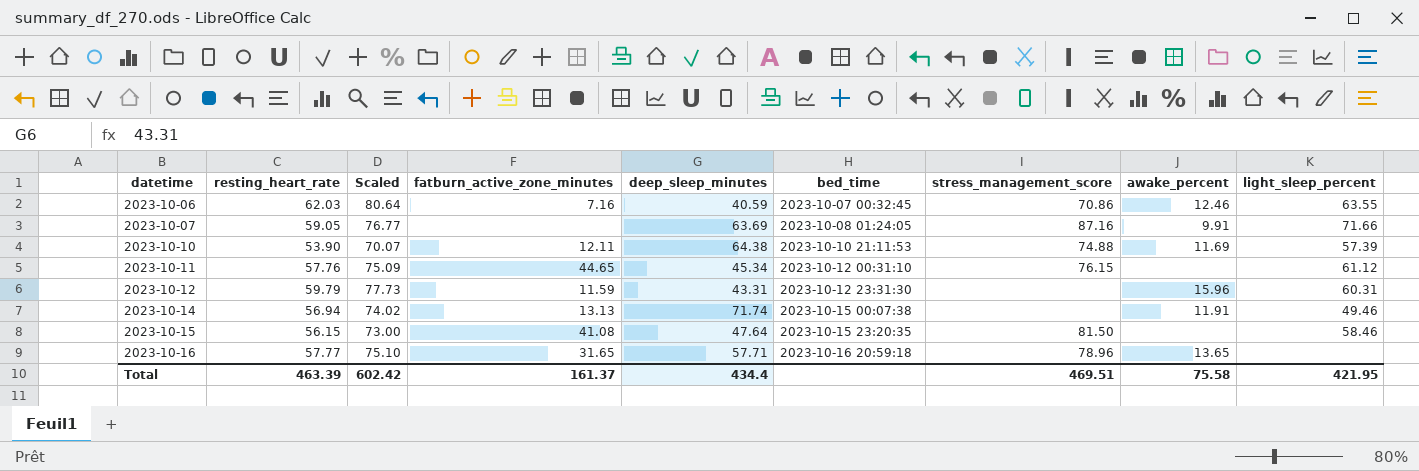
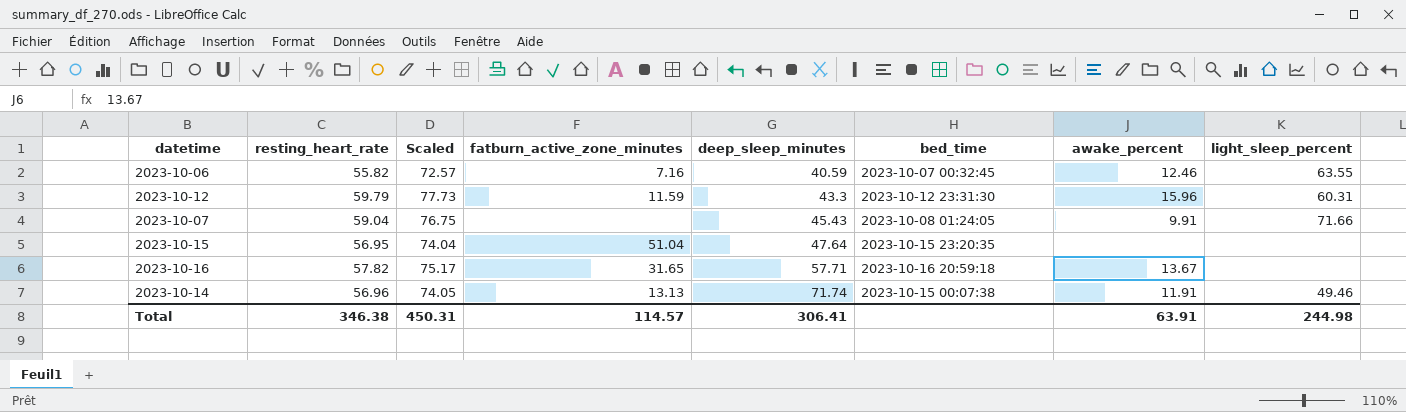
row order: datetime ascending -> deep_sleep_minutes ascending
column stress_management_score | position: 7 -> none
row 2023-10-10: 53.90 | 70.07 | 12.11 | 64.38 | 2023-10-10 21:11:53 | 74.88 | 11.69 | 57.39 -> none
row 2023-10-11: 57.76 | 75.09 | 44.65 | 45.34 | 2023-10-12 00:31:10 | 76.15 | none | 61.12 -> none
2023-10-06 | resting_heart_rate: 62.03 -> 55.82
2023-10-06 | Scaled: 80.64 -> 72.57
2023-10-12 | deep_sleep_minutes: 43.31 -> 43.3
2023-10-07 | resting_heart_rate: 59.05 -> 59.04
2023-10-07 | Scaled: 76.77 -> 76.75
2023-10-07 | deep_sleep_minutes: 63.69 -> 45.43
2023-10-15 | resting_heart_rate: 56.15 -> 56.95
2023-10-15 | Scaled: 73.00 -> 74.04
2023-10-15 | fatburn_active_zone_minutes: 41.08 -> 51.04
2023-10-15 | light_sleep_percent: 58.46 -> none
2023-10-16 | resting_heart_rate: 57.77 -> 57.82
2023-10-16 | Scaled: 75.10 -> 75.17
2023-10-16 | awake_percent: 13.65 -> 13.67
2023-10-14 | resting_heart_rate: 56.94 -> 56.96
2023-10-14 | Scaled: 74.02 -> 74.05
Total | resting_heart_rate: 463.39 -> 346.38
Total | Scaled: 602.42 -> 450.31
Total | fatburn_active_zone_minutes: 161.37 -> 114.57
Total | deep_sleep_minutes: 434.4 -> 306.41
Total | awake_percent: 75.58 -> 63.91
Total | light_sleep_percent: 421.95 -> 244.98

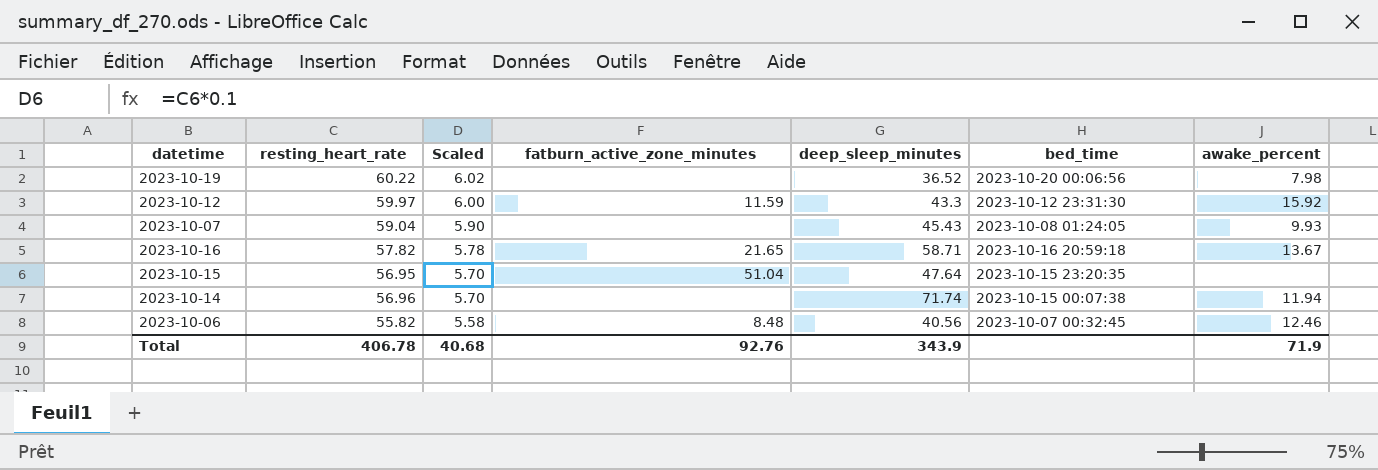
row order: deep_sleep_minutes ascending -> Scaled descending
column light_sleep_percent | position: 8 -> none
column Scaled | formula: [resting_heart_rate] * 1.3 -> [resting_heart_rate] * 0.1
row 2023-10-19: none -> 60.22 | 6.02 | none | 36.52 | 2023-10-20 00:06:56 | 7.98
2023-10-12 | resting_heart_rate: 59.79 -> 59.97
2023-10-12 | awake_percent: 15.96 -> 15.92
2023-10-07 | awake_percent: 9.91 -> 9.93
2023-10-16 | fatburn_active_zone_minutes: 31.65 -> 21.65
2023-10-16 | deep_sleep_minutes: 57.71 -> 58.71
2023-10-14 | fatburn_active_zone_minutes: 13.13 -> none
2023-10-14 | awake_percent: 11.91 -> 11.94
2023-10-06 | fatburn_active_zone_minutes: 7.16 -> 8.48
2023-10-06 | deep_sleep_minutes: 40.59 -> 40.56
Total | resting_heart_rate: 346.38 -> 406.78
Total | Scaled: 450.31 -> 40.68
Total | fatburn_active_zone_minutes: 114.57 -> 92.76
Total | deep_sleep_minutes: 306.41 -> 343.9
Total | awake_percent: 63.91 -> 71.9

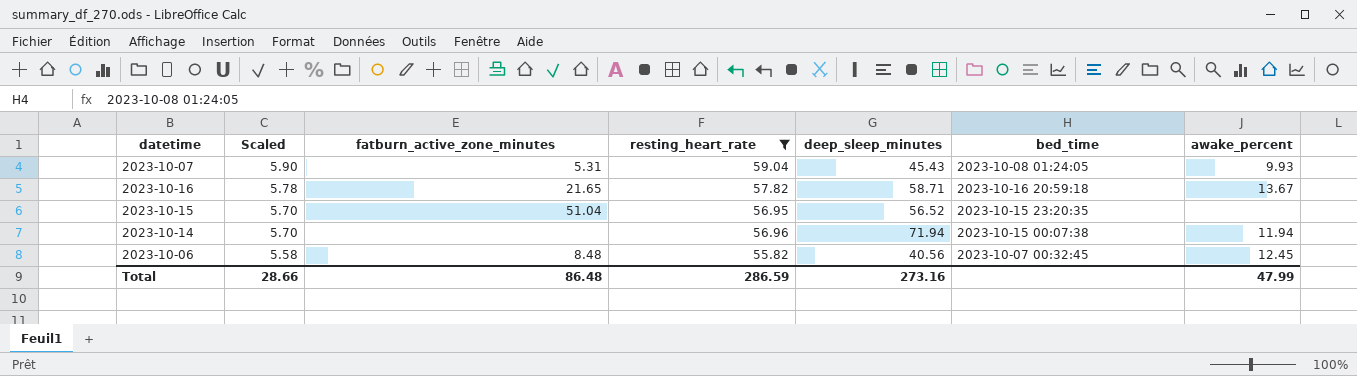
filter: none -> resting_heart_rate <= 59.04
column resting_heart_rate | position: 2 -> 4
2023-10-07 | fatburn_active_zone_minutes: none -> 5.31
2023-10-15 | deep_sleep_minutes: 47.64 -> 56.52
2023-10-14 | deep_sleep_minutes: 71.74 -> 71.94
2023-10-06 | awake_percent: 12.46 -> 12.45
Total | Scaled: 40.68 -> 28.66
Total | fatburn_active_zone_minutes: 92.76 -> 86.48
Total | resting_heart_rate: 406.78 -> 286.59
Total | deep_sleep_minutes: 343.9 -> 273.16
Total | awake_percent: 71.9 -> 47.99

